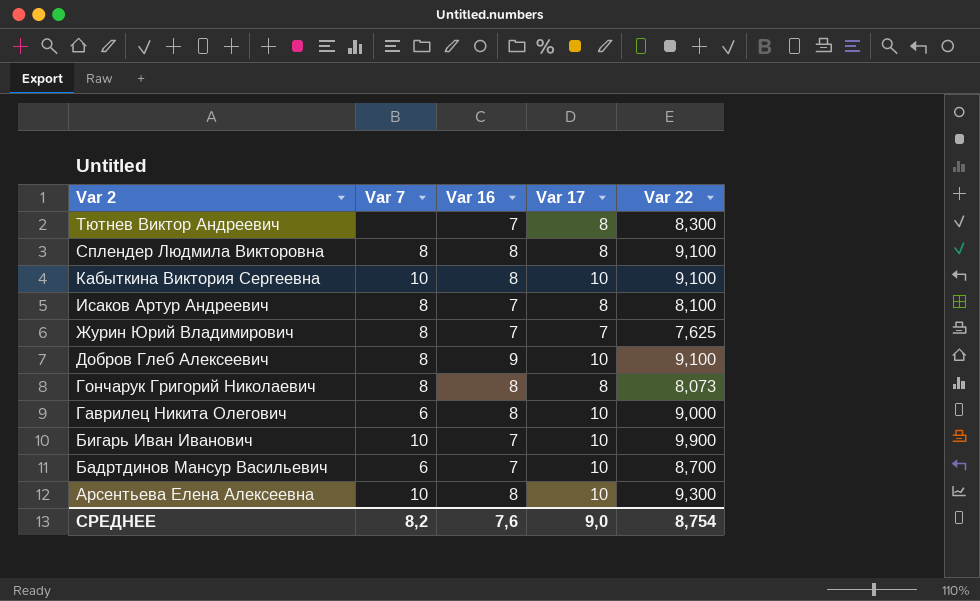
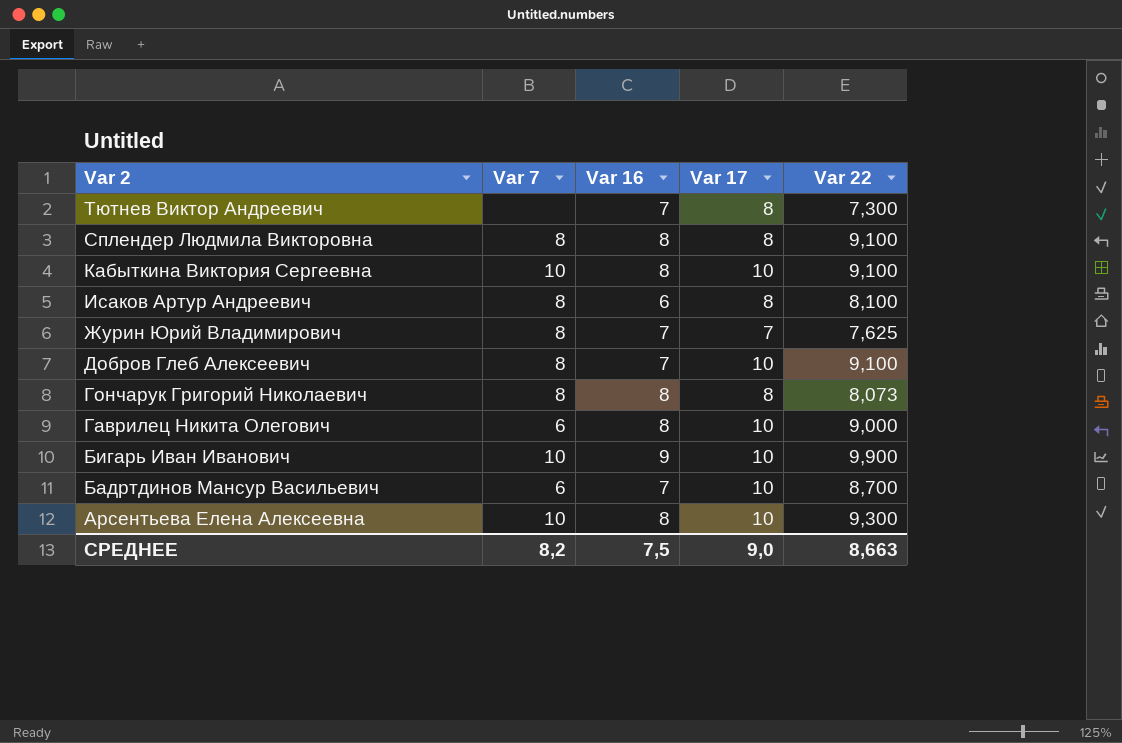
Тютнев Виктор Андреевич | Var 22: 8,300 -> 7,300
Исаков Артур Андреевич | Var 16: 7 -> 6
Добров Глеб Алексеевич | Var 16: 9 -> 7
Бигарь Иван Иванович | Var 16: 7 -> 9
СРЕДНЕЕ | Var 16: 7,6 -> 7,5
СРЕДНЕЕ | Var 22: 8,754 -> 8,663

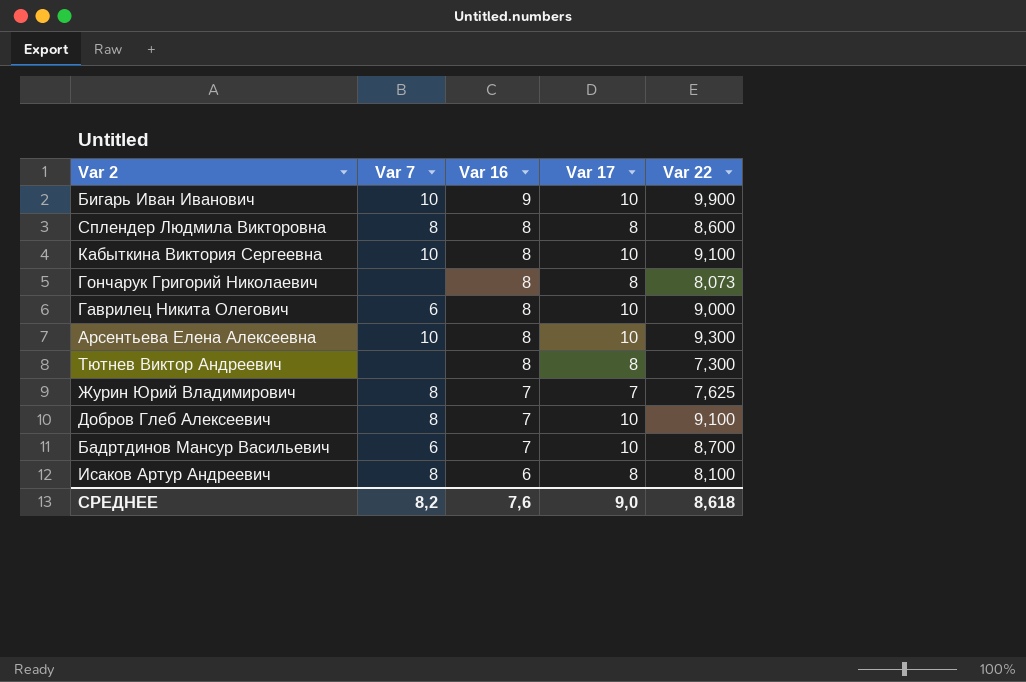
row order: Var 2 descending -> Var 16 descending
Сплендер Людмила Викторовна | Var 22: 9,100 -> 8,600
Гончарук Григорий Николаевич | Var 7: 8 -> none
Тютнев Виктор Андреевич | Var 16: 7 -> 8
СРЕДНЕЕ | Var 16: 7,5 -> 7,6
СРЕДНЕЕ | Var 22: 8,663 -> 8,618

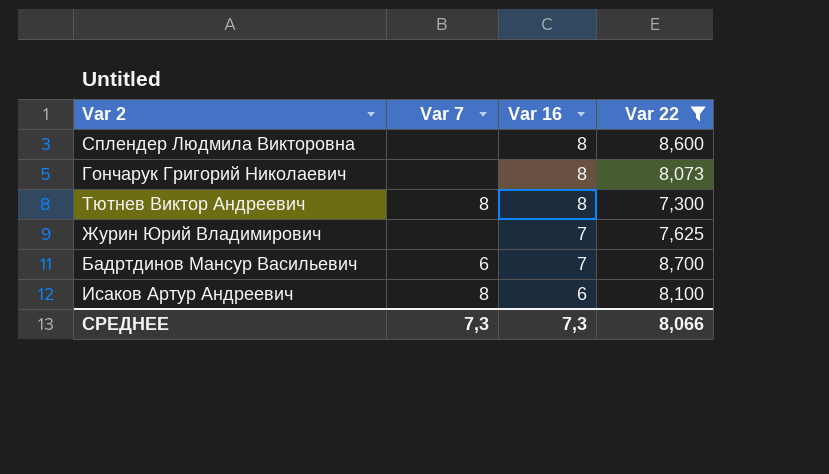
filter: none -> Var 22 <= 8,700
column Var 17 | position: 4 -> none
Сплендер Людмила Викторовна | Var 7: 8 -> none
Тютнев Виктор Андреевич | Var 7: none -> 8
Журин Юрий Владимирович | Var 7: 8 -> none
СРЕДНЕЕ | Var 7: 8,2 -> 7,3
СРЕДНЕЕ | Var 16: 7,6 -> 7,3
СРЕДНЕЕ | Var 22: 8,618 -> 8,066

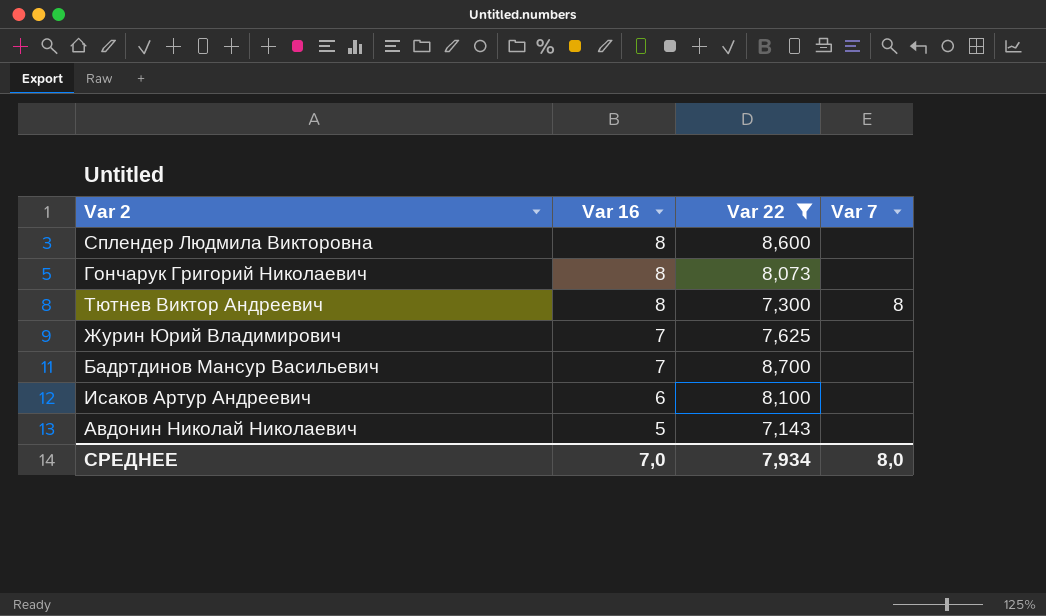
column Var 7 | position: 2 -> 4
Бадртдинов Мансур Васильевич | Var 7: 6 -> none
Исаков Артур Андреевич | Var 7: 8 -> none
row Авдонин Николай Николаевич: none -> 5 | 7,143 | none
СРЕДНЕЕ | Var 16: 7,3 -> 7,0
СРЕДНЕЕ | Var 22: 8,066 -> 7,934
СРЕДНЕЕ | Var 7: 7,3 -> 8,0

